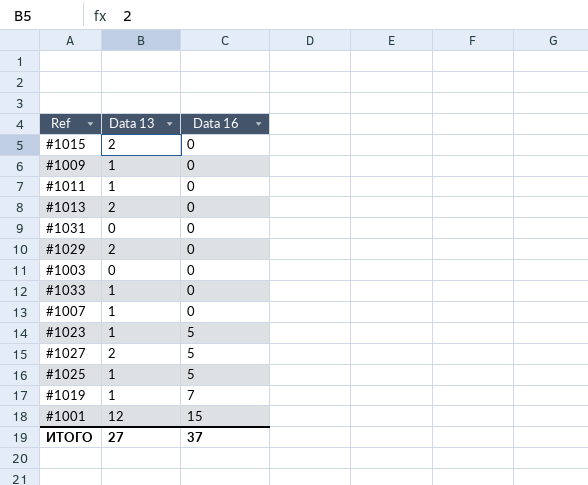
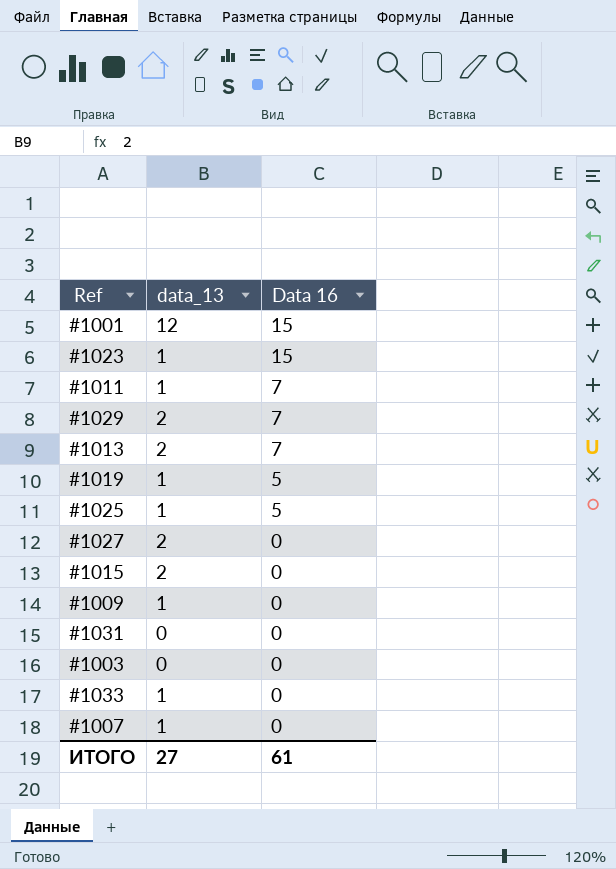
row order: Data 16 ascending -> Data 16 descending
column name: Data 13 -> data_13
#1023 | Data 16: 5 -> 15
#1011 | Data 16: 0 -> 7
#1029 | Data 16: 0 -> 7
#1013 | Data 16: 0 -> 7
#1019 | Data 16: 7 -> 5
#1027 | Data 16: 5 -> 0
ИТОГО | Data 16: 37 -> 61

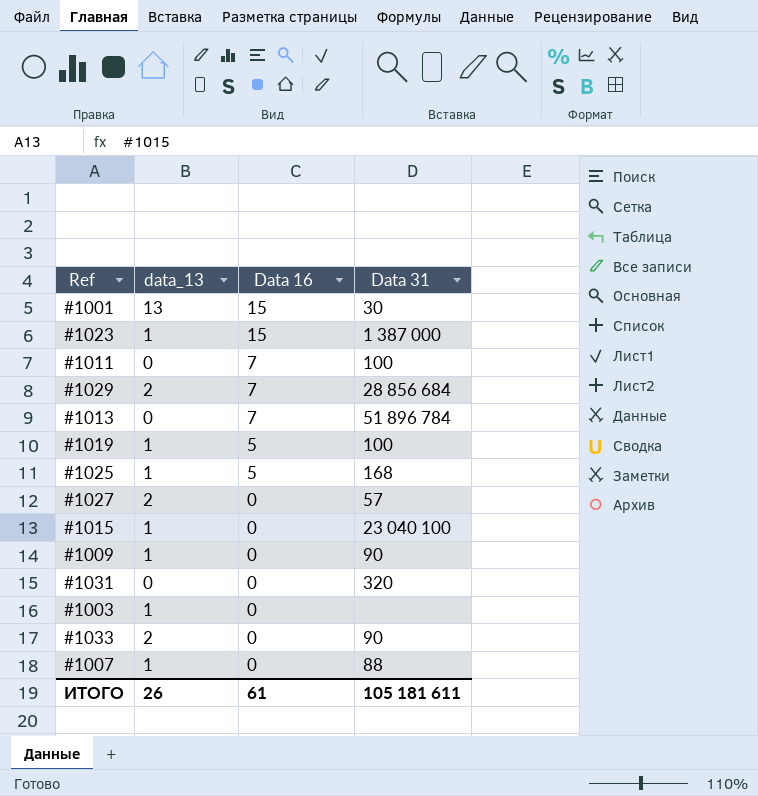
column Data 31 | position: none -> 4
#1001 | data_13: 12 -> 13
#1011 | data_13: 1 -> 0
#1013 | data_13: 2 -> 0
#1015 | data_13: 2 -> 1
#1003 | data_13: 0 -> 1
#1033 | data_13: 1 -> 2
ИТОГО | data_13: 27 -> 26

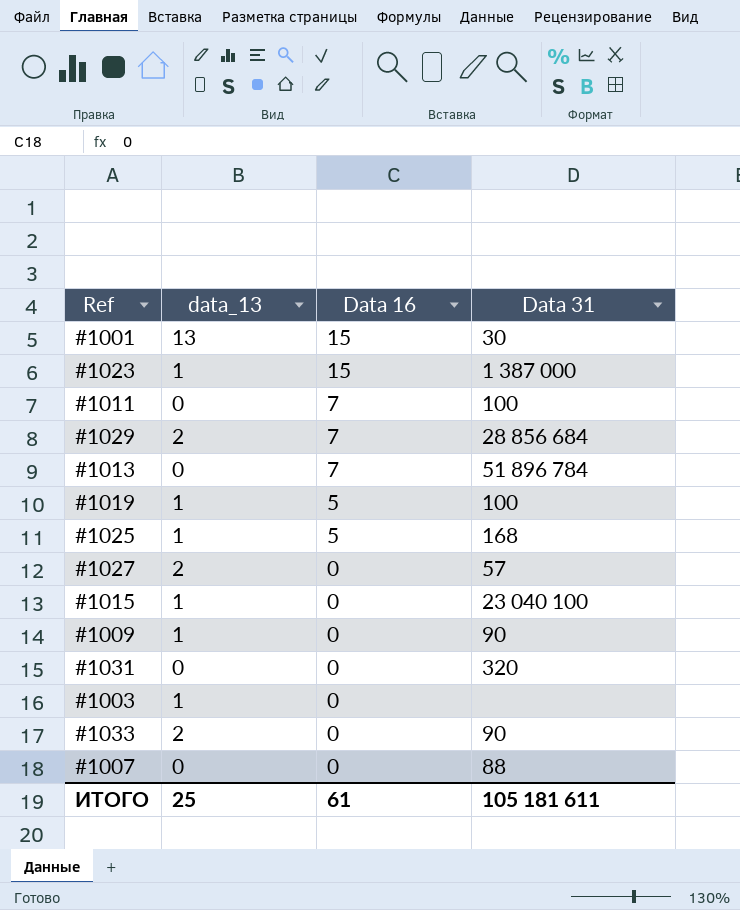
#1007 | data_13: 1 -> 0
ИТОГО | data_13: 26 -> 25

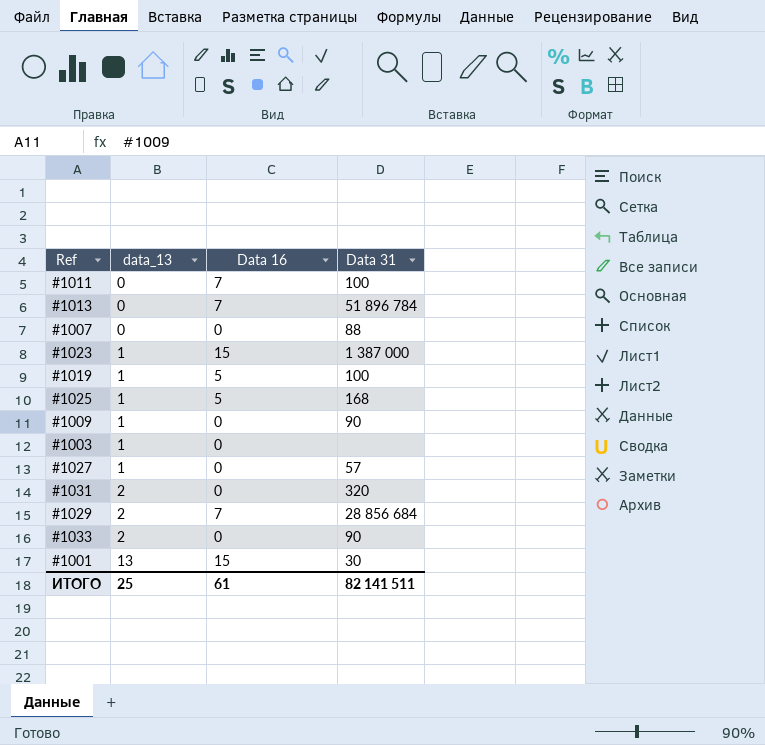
row order: Data 16 descending -> data_13 ascending
row #1015: 1 | 0 | 23 040 100 -> none
#1027 | data_13: 2 -> 1
#1031 | data_13: 0 -> 2
ИТОГО | Data 31: 105 181 611 -> 82 141 511

